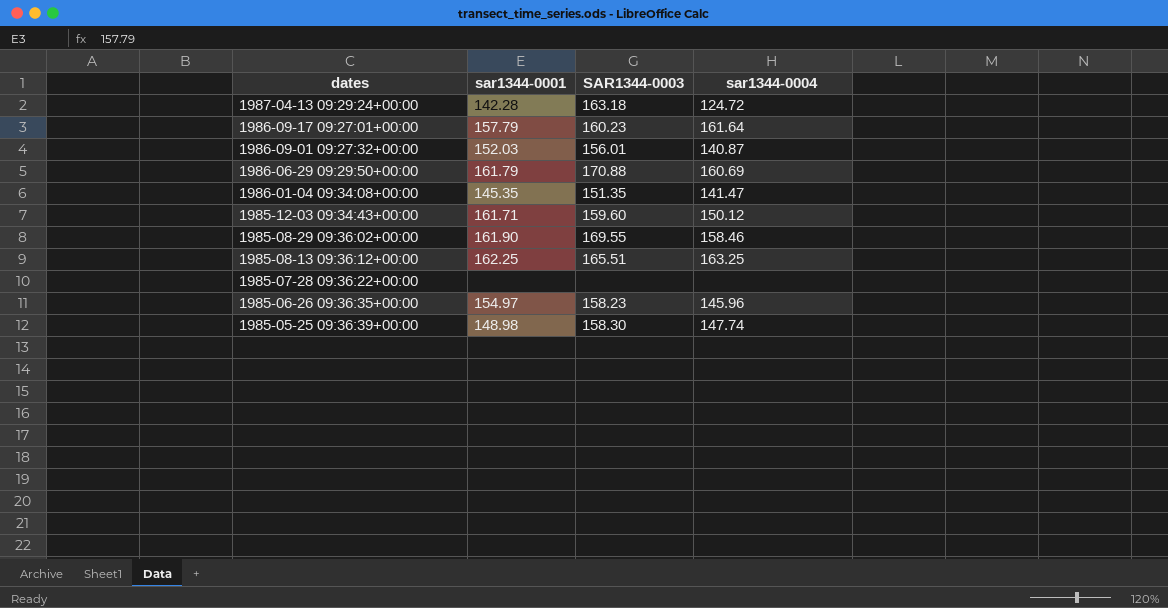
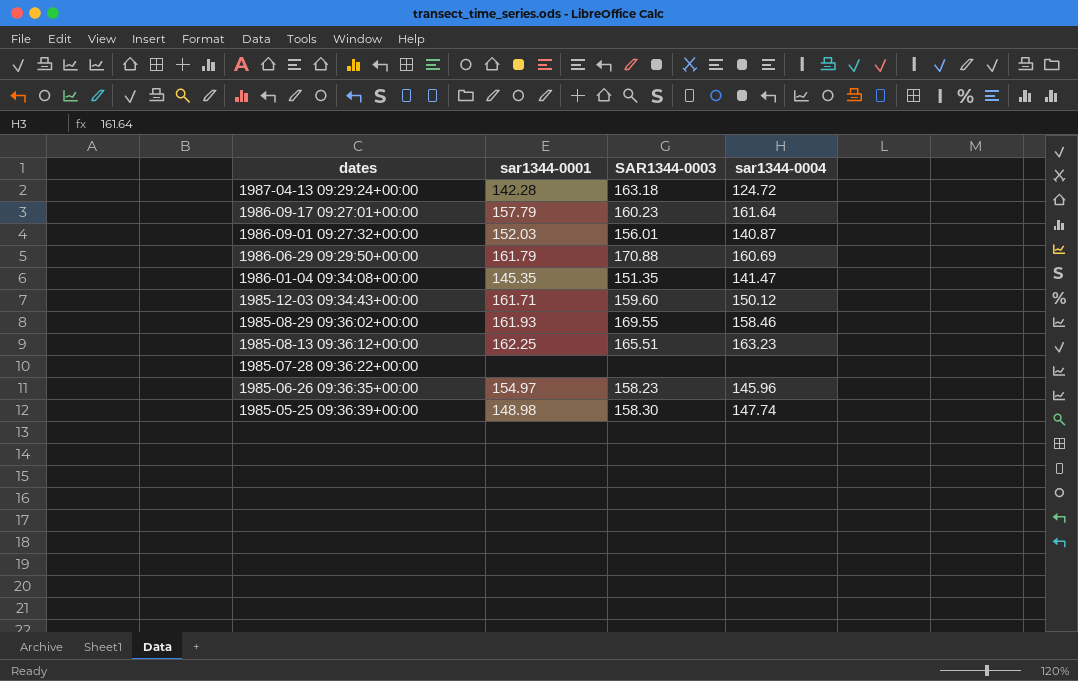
1985-08-29 09:36:02+00:00 | sar1344-0001: 161.90 -> 161.93
1985-08-13 09:36:12+00:00 | sar1344-0004: 163.25 -> 163.23

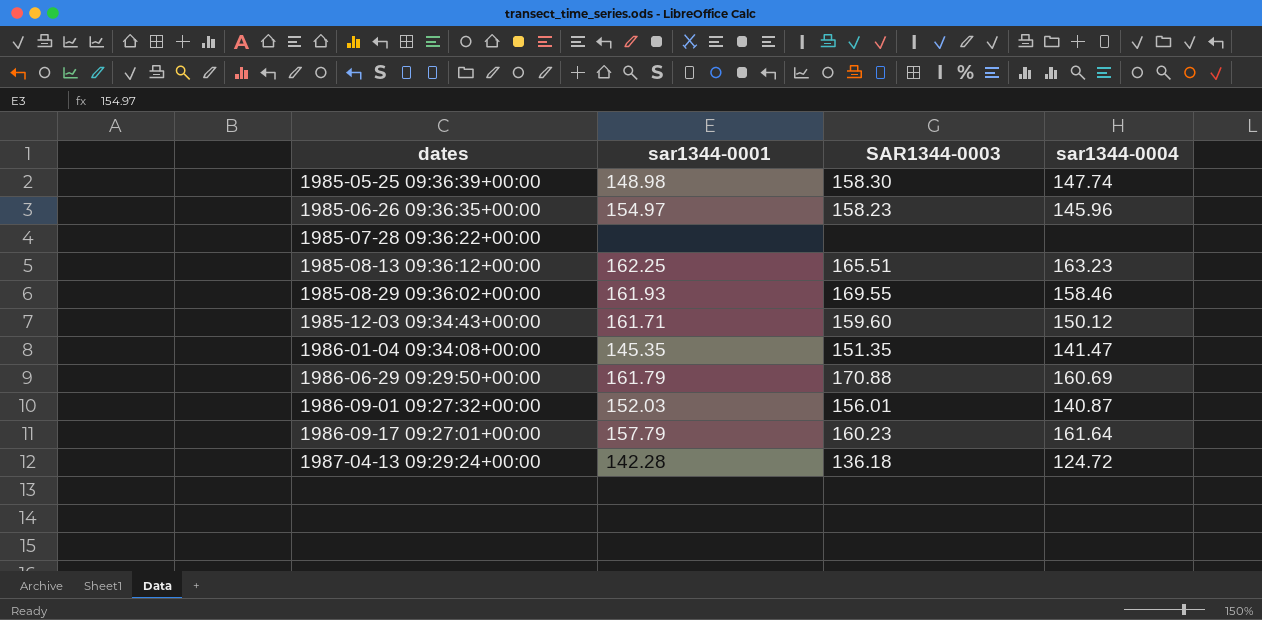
row order: dates descending -> dates ascending
1987-04-13 09:29:24+00:00 | SAR1344-0003: 163.18 -> 136.18

